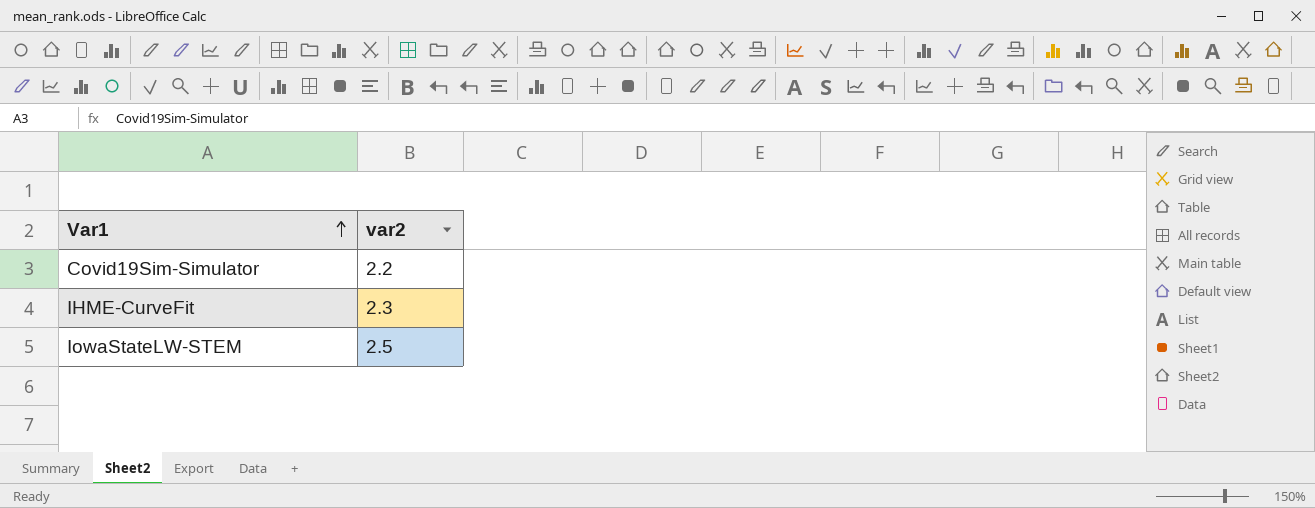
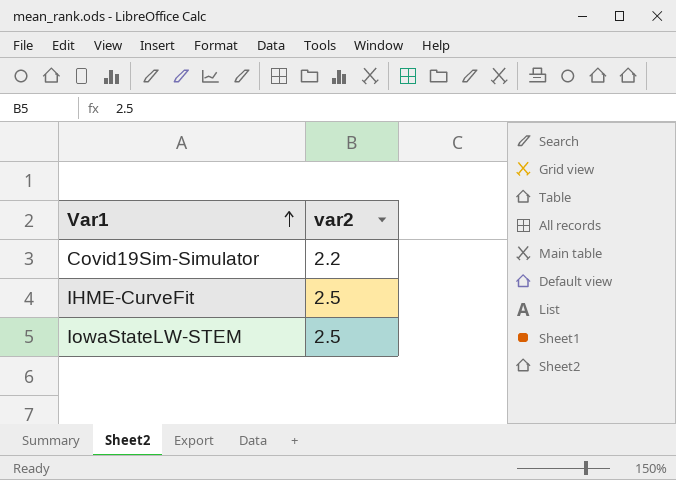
IHME-CurveFit | var2: 2.3 -> 2.5

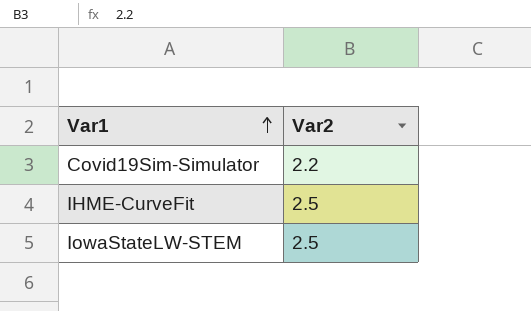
column name: var2 -> Var2

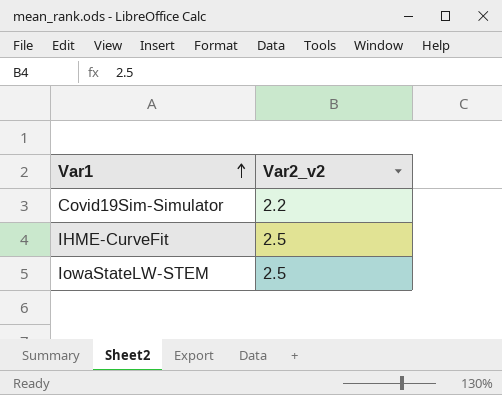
column name: Var2 -> Var2_v2

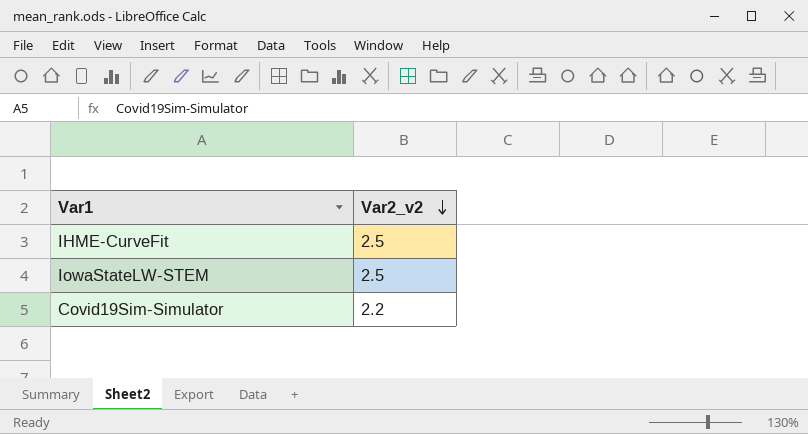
row order: Var1 ascending -> Var2_v2 descending

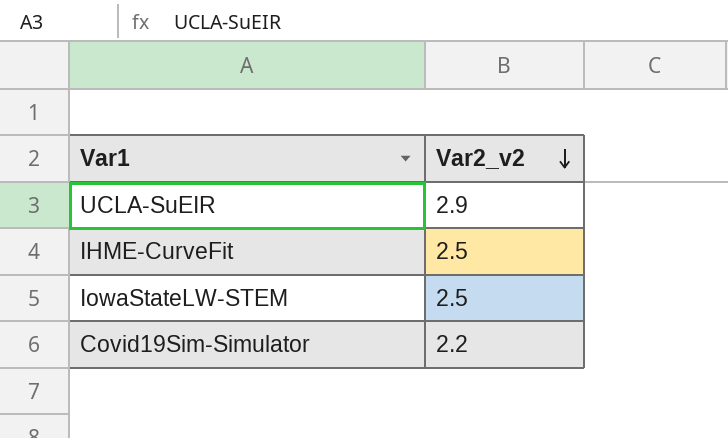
row UCLA-SuEIR: none -> 2.9

